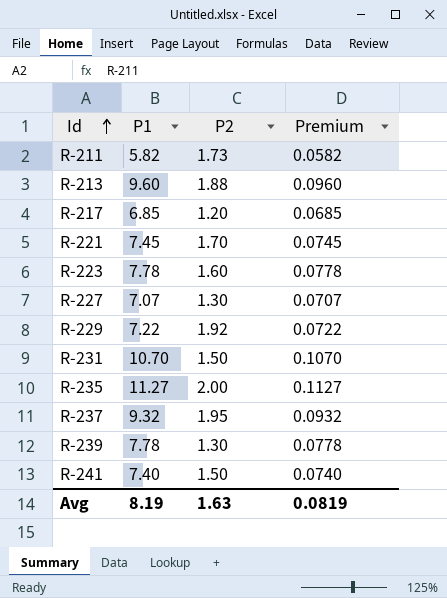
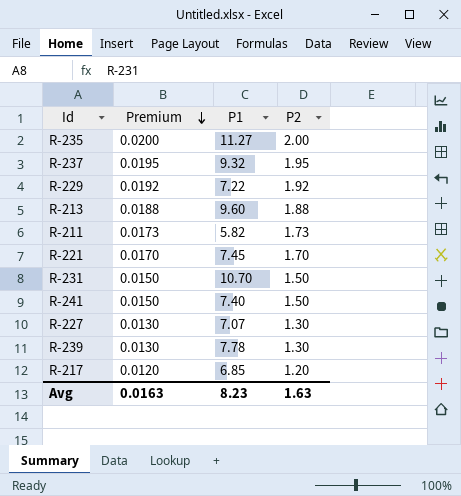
row order: Id ascending -> Premium descending
column Premium | formula: [P1] * 0.01 -> [P2] * 0.01
column Premium | position: 4 -> 2
row R-223: 7.78 | 1.60 | 0.0778 -> none
Avg | Premium: 0.0819 -> 0.0163
Avg | P1: 8.19 -> 8.23

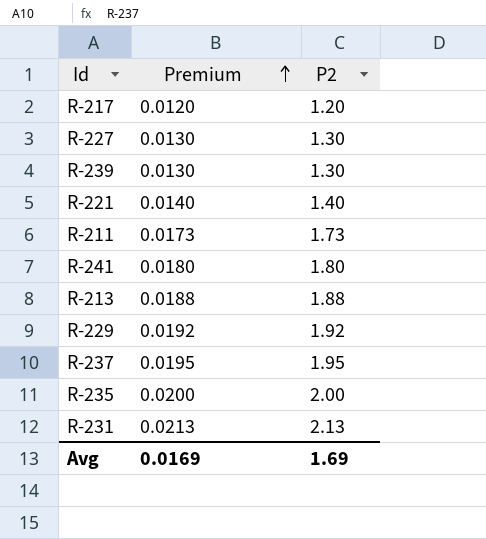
row order: Premium descending -> Premium ascending
column P1 | position: 3 -> none
R-221 | Premium: 0.0170 -> 0.0140
R-221 | P2: 1.70 -> 1.40
R-241 | Premium: 0.0150 -> 0.0180
R-241 | P2: 1.50 -> 1.80
R-231 | Premium: 0.0150 -> 0.0213
R-231 | P2: 1.50 -> 2.13
Avg | Premium: 0.0163 -> 0.0169
Avg | P2: 1.63 -> 1.69

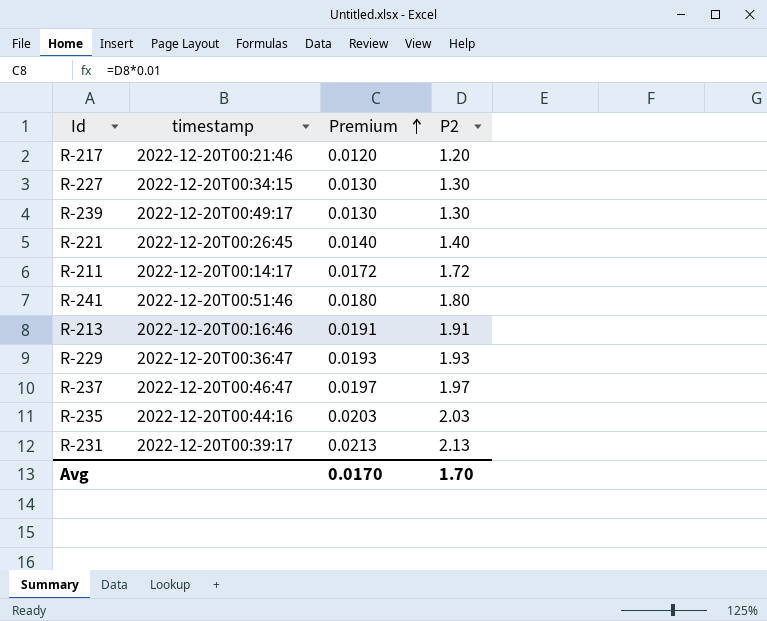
column timestamp | position: none -> 2
R-211 | Premium: 0.0173 -> 0.0172
R-211 | P2: 1.73 -> 1.72
R-213 | Premium: 0.0188 -> 0.0191
R-213 | P2: 1.88 -> 1.91
R-229 | Premium: 0.0192 -> 0.0193
R-229 | P2: 1.92 -> 1.93
R-237 | Premium: 0.0195 -> 0.0197
R-237 | P2: 1.95 -> 1.97
R-235 | Premium: 0.0200 -> 0.0203
R-235 | P2: 2.00 -> 2.03
Avg | Premium: 0.0169 -> 0.0170
Avg | P2: 1.69 -> 1.70

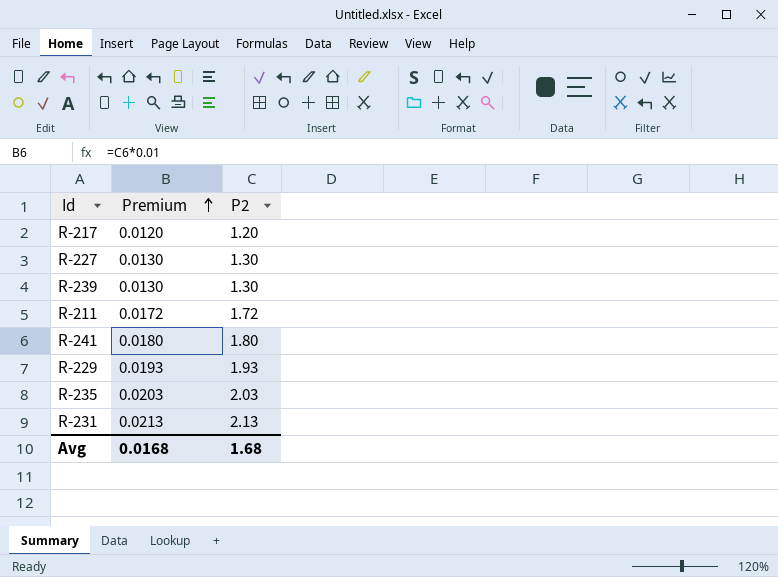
column timestamp | position: 2 -> none
row R-221: 2022-12-20T00:26:45 | 0.0140 | 1.40 -> none
row R-213: 2022-12-20T00:16:46 | 0.0191 | 1.91 -> none
row R-237: 2022-12-20T00:46:47 | 0.0197 | 1.97 -> none
Avg | Premium: 0.0170 -> 0.0168
Avg | P2: 1.70 -> 1.68

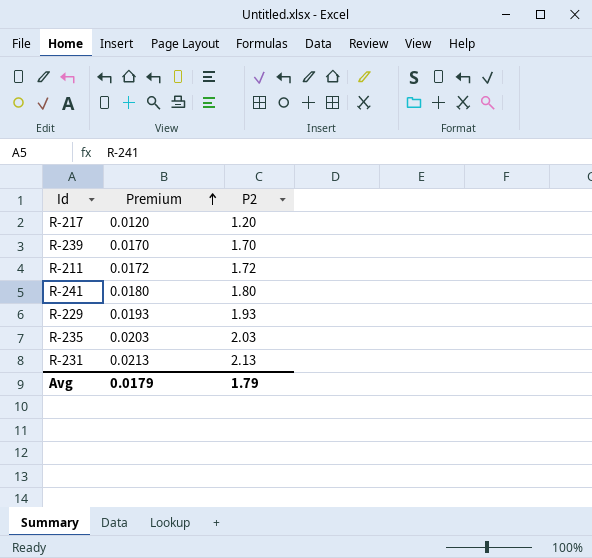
row R-227: 0.0130 | 1.30 -> none
R-239 | Premium: 0.0130 -> 0.0170
R-239 | P2: 1.30 -> 1.70
Avg | Premium: 0.0168 -> 0.0179
Avg | P2: 1.68 -> 1.79

